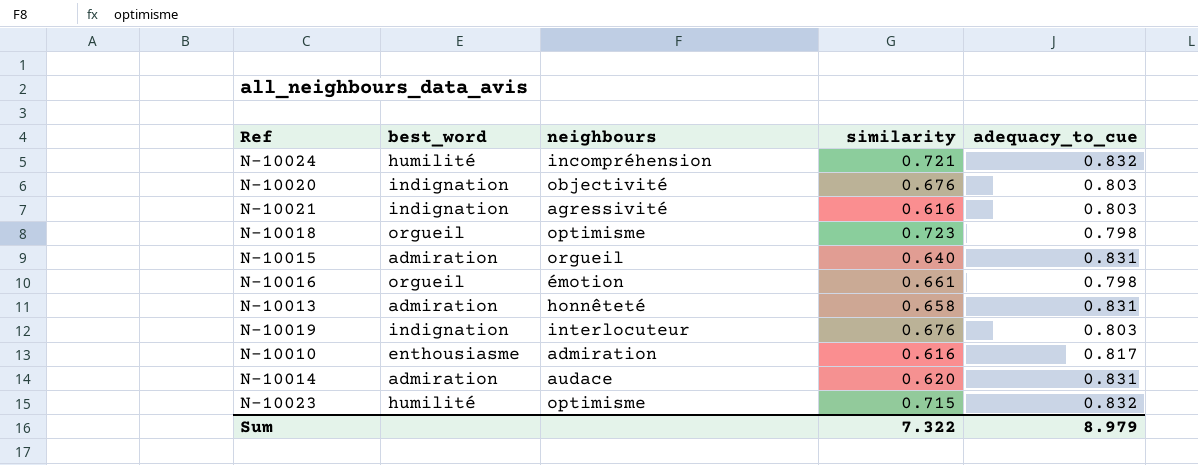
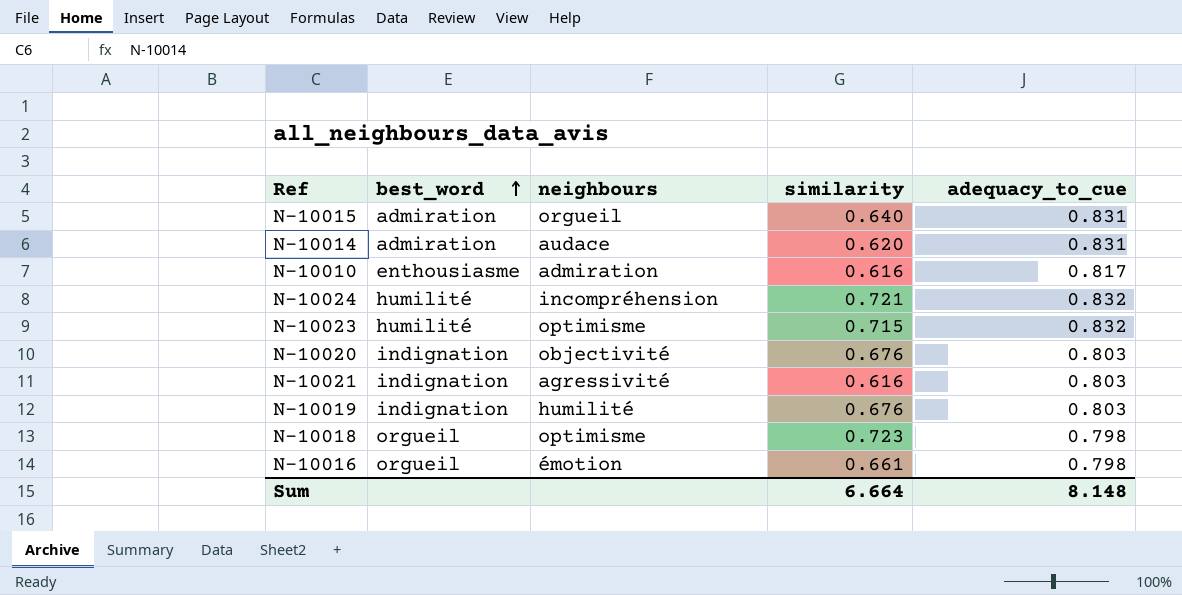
row order: none -> best_word ascending
row N-10013: admiration | honnêteté | 0.658 | 0.831 -> none
N-10019 | neighbours: interlocuteur -> humilité
Sum | similarity: 7.322 -> 6.664
Sum | adequacy_to_cue: 8.979 -> 8.148

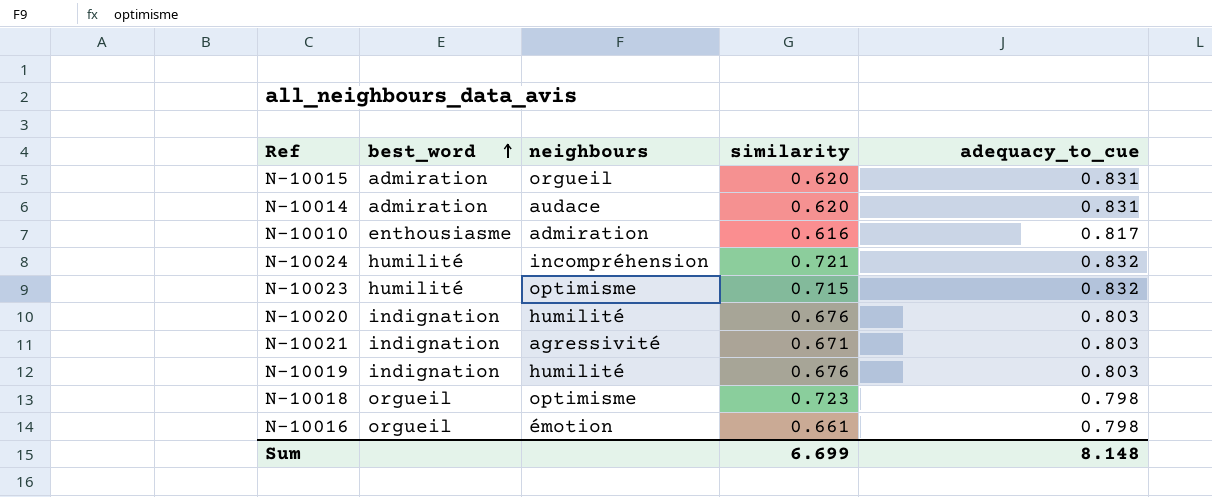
N-10015 | similarity: 0.640 -> 0.620
N-10020 | neighbours: objectivité -> humilité
N-10021 | similarity: 0.616 -> 0.671
Sum | similarity: 6.664 -> 6.699

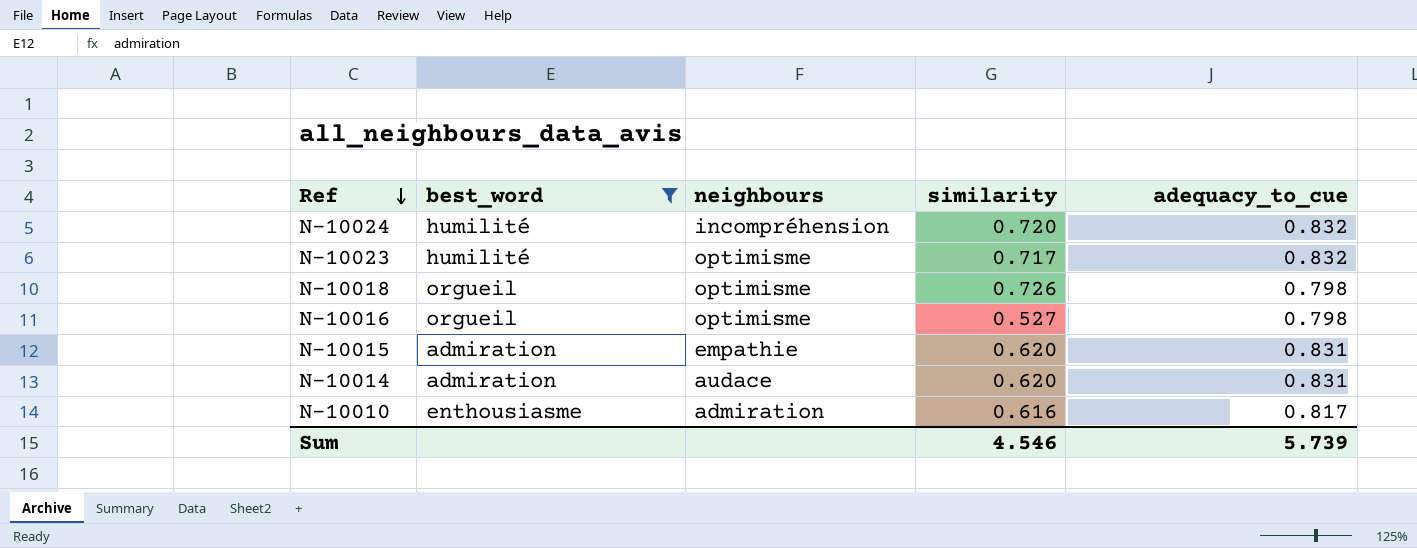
filter: none -> best_word != indignation
row order: best_word ascending -> Ref descending
N-10024 | similarity: 0.721 -> 0.720
N-10023 | similarity: 0.715 -> 0.717
N-10018 | similarity: 0.723 -> 0.726
N-10016 | neighbours: émotion -> optimisme
N-10016 | similarity: 0.661 -> 0.527
N-10015 | neighbours: orgueil -> empathie
Sum | similarity: 6.699 -> 4.546
Sum | adequacy_to_cue: 8.148 -> 5.739

